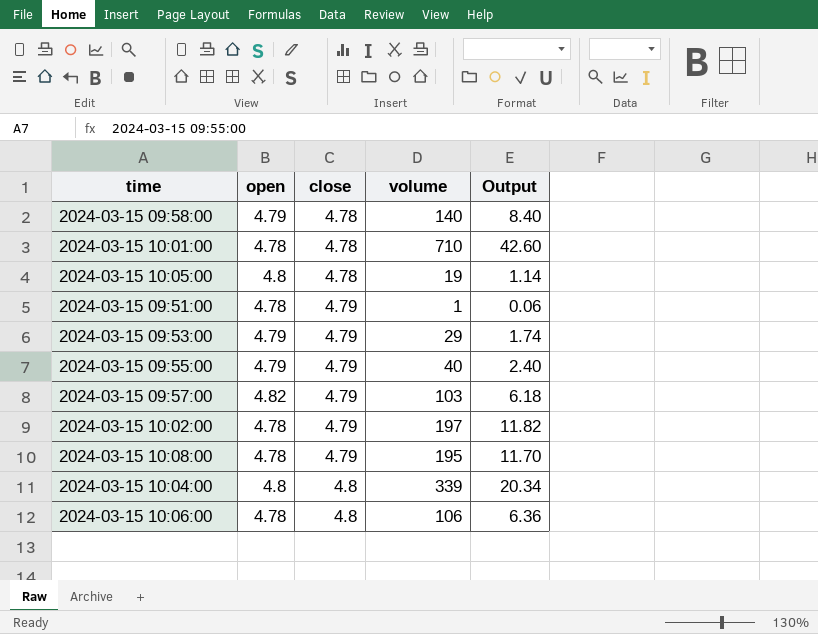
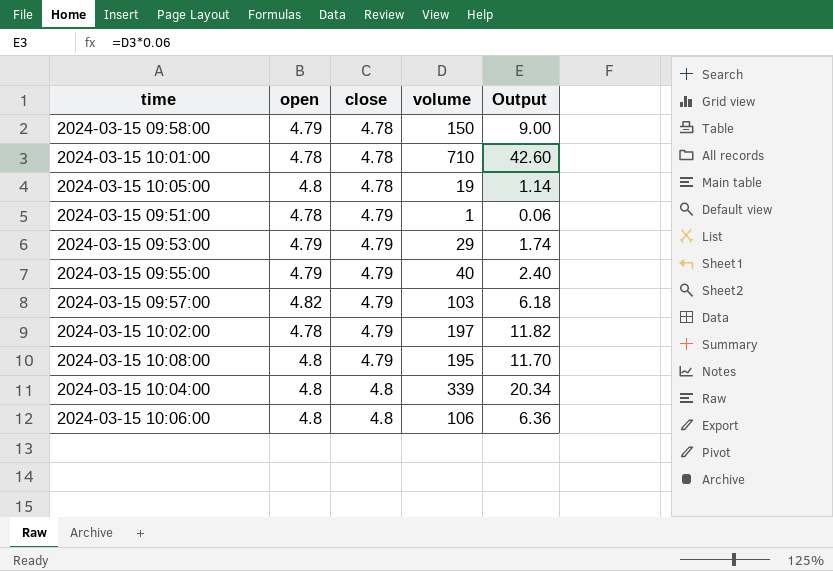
2024-03-15 09:58:00 | volume: 140 -> 150
2024-03-15 09:58:00 | Output: 8.40 -> 9.00
2024-03-15 10:08:00 | open: 4.78 -> 4.8
2024-03-15 10:06:00 | open: 4.78 -> 4.8

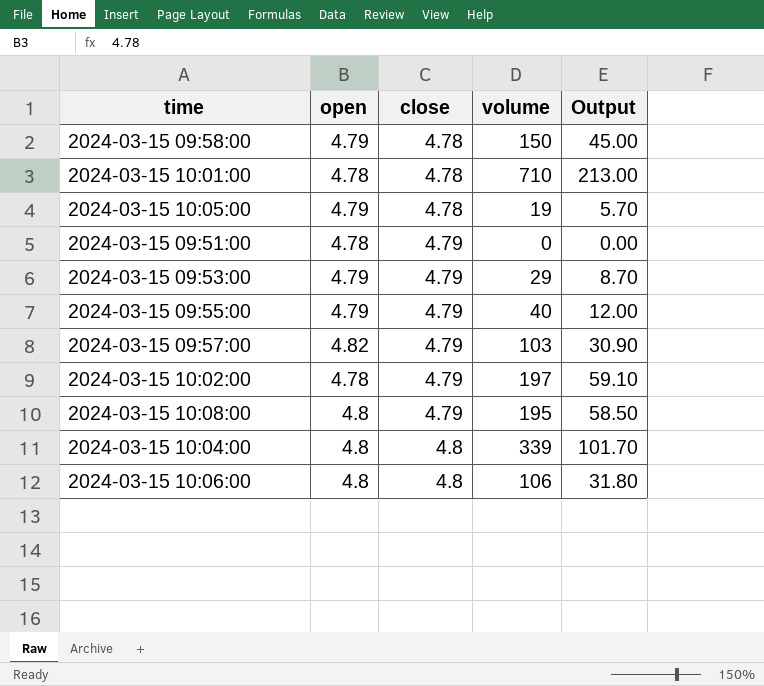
column Output | formula: [volume] * 0.06 -> [volume] * 0.3
2024-03-15 10:05:00 | open: 4.8 -> 4.79
2024-03-15 09:51:00 | volume: 1 -> 0

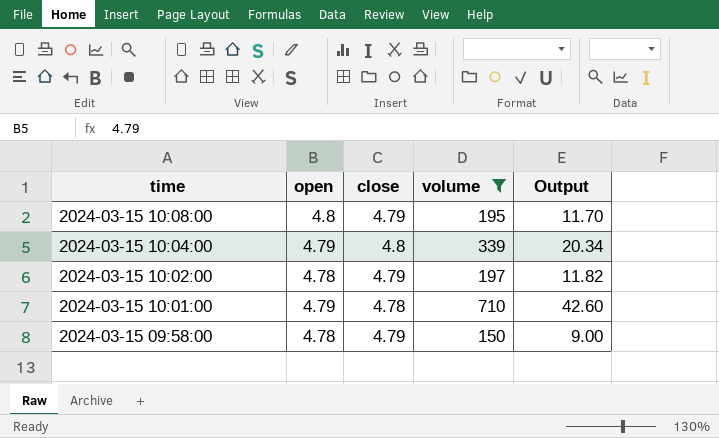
filter: none -> volume >= 150
row order: close ascending -> time descending
column Output | formula: [volume] * 0.3 -> [volume] * 0.06
2024-03-15 10:04:00 | open: 4.8 -> 4.79
2024-03-15 10:01:00 | open: 4.78 -> 4.79
2024-03-15 09:58:00 | open: 4.79 -> 4.78
2024-03-15 09:58:00 | close: 4.78 -> 4.79

